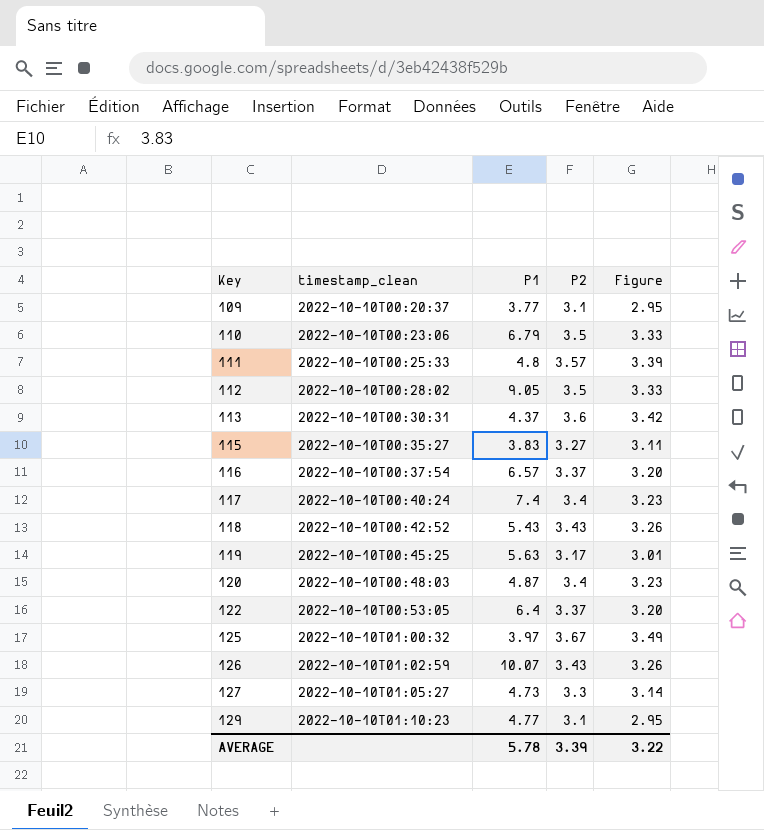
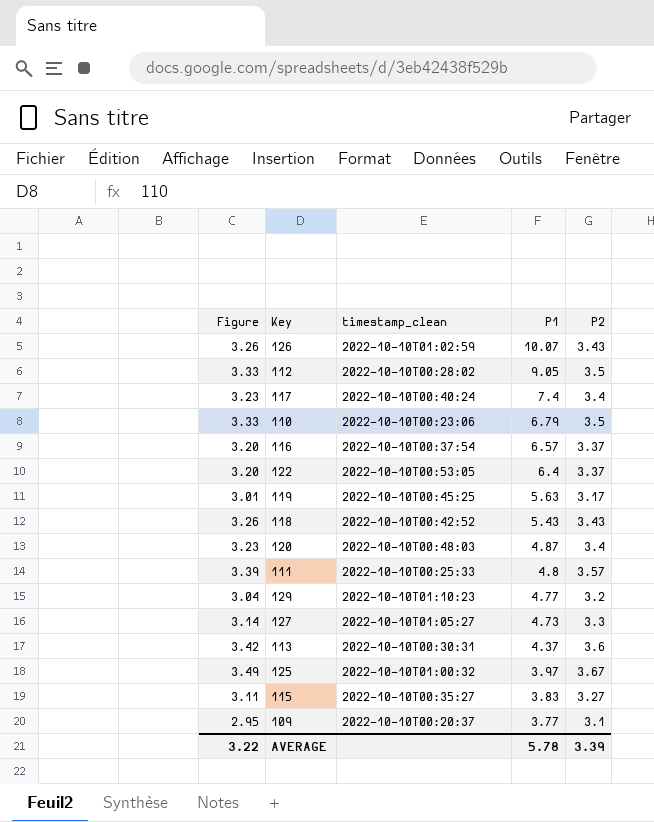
row order: Key ascending -> P1 descending
column Figure | position: 5 -> 1
129 | Figure: 2.95 -> 3.04
129 | P2: 3.1 -> 3.2

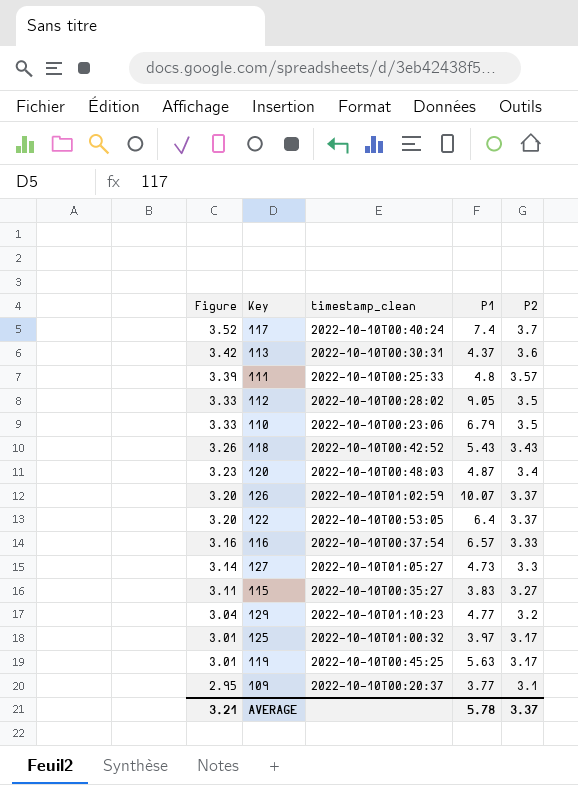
row order: P1 descending -> Figure descending
117 | Figure: 3.23 -> 3.52
117 | P2: 3.4 -> 3.7
126 | Figure: 3.26 -> 3.20
126 | P2: 3.43 -> 3.37
116 | Figure: 3.20 -> 3.16
116 | P2: 3.37 -> 3.33
125 | Figure: 3.49 -> 3.01
125 | P2: 3.67 -> 3.17
AVERAGE | Figure: 3.22 -> 3.21
AVERAGE | P2: 3.39 -> 3.37

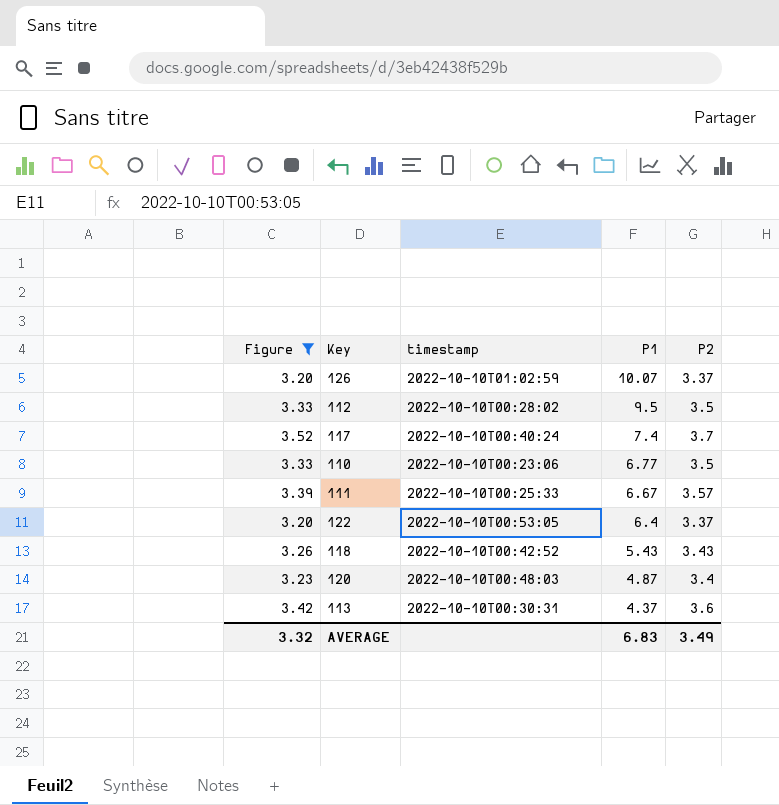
filter: none -> Figure >= 3.20
row order: Figure descending -> P1 descending
column name: timestamp_clean -> timestamp
112 | P1: 9.05 -> 9.5
110 | P1: 6.79 -> 6.77
111 | P1: 4.8 -> 6.67
AVERAGE | Figure: 3.21 -> 3.32
AVERAGE | P1: 5.78 -> 6.83
AVERAGE | P2: 3.37 -> 3.49

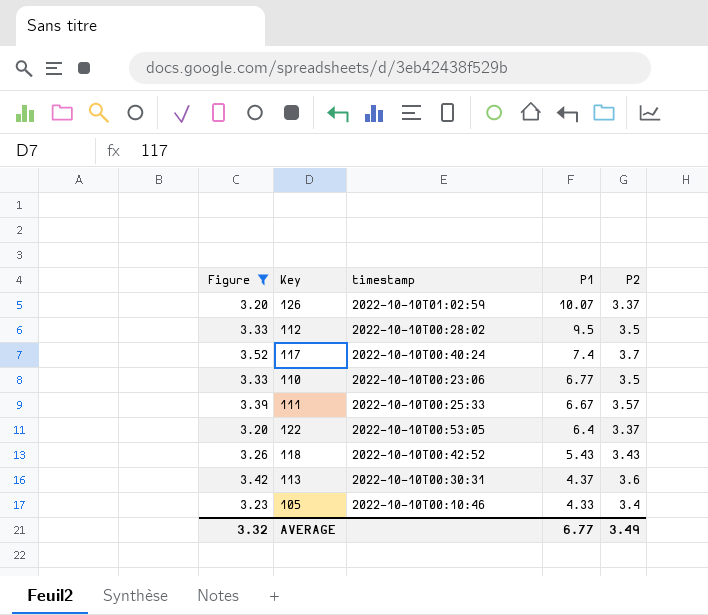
row 120: 3.23 | 2022-10-10T00:48:03 | 4.87 | 3.4 -> none
row 105: none -> 3.23 | 2022-10-10T00:10:46 | 4.33 | 3.4
AVERAGE | P1: 6.83 -> 6.77

